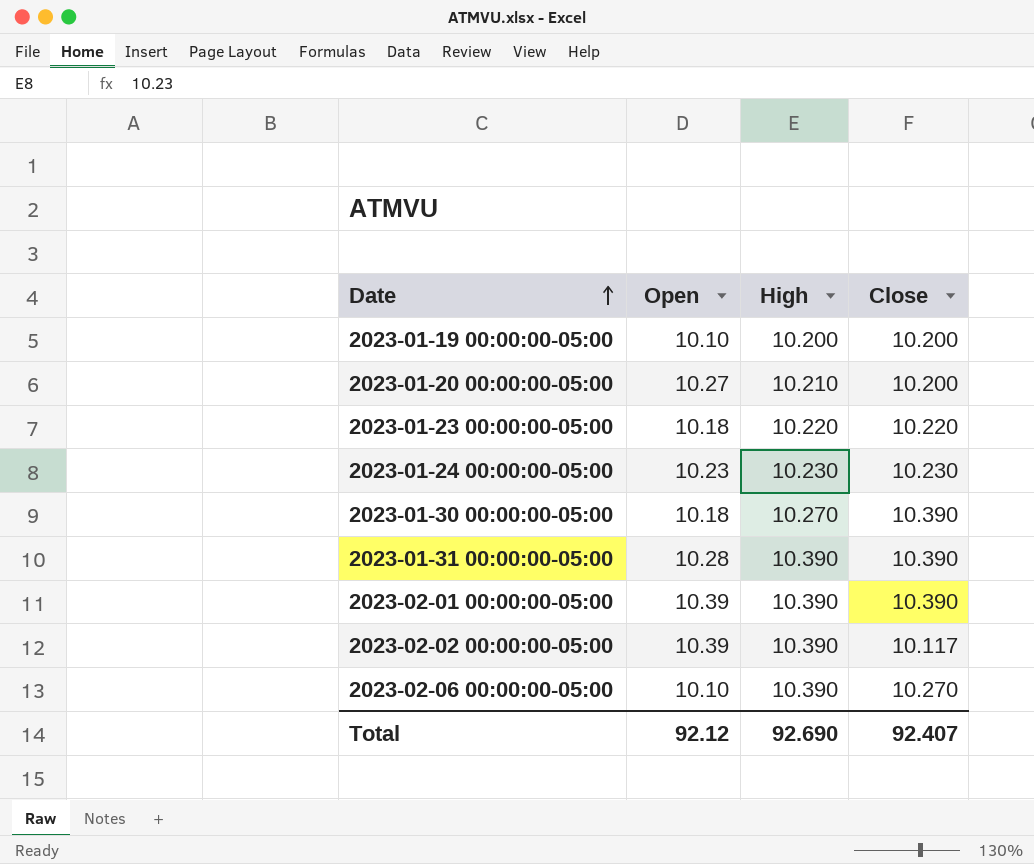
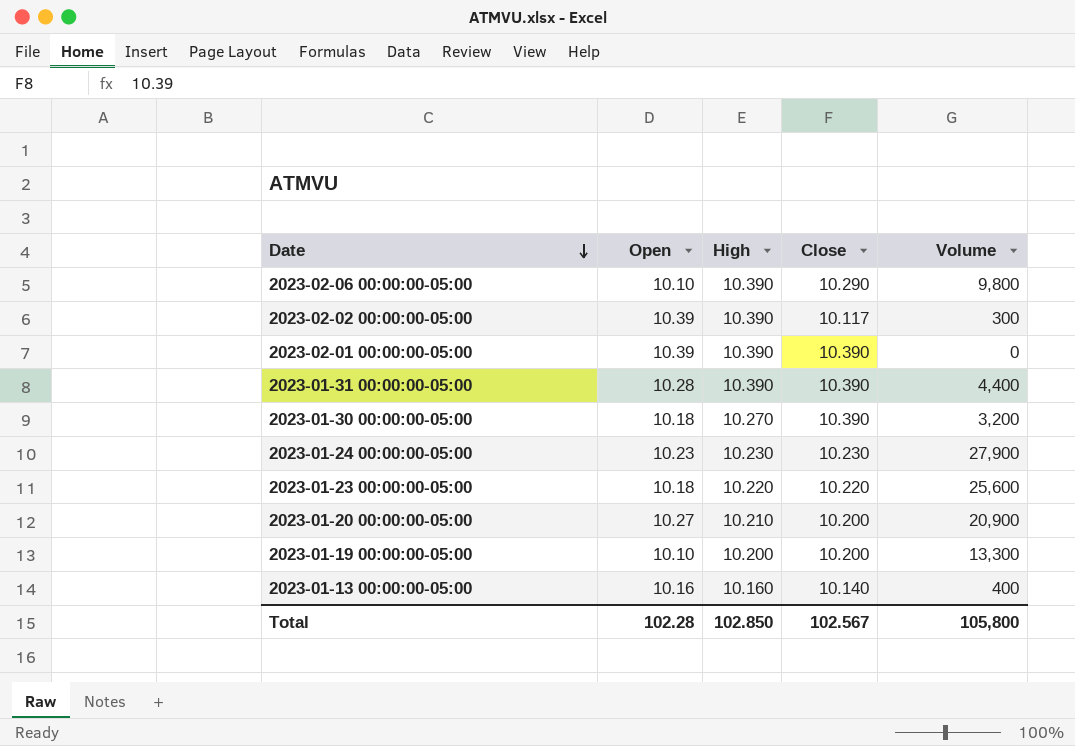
row order: Date ascending -> Date descending
column Volume | position: none -> 5
2023-02-06 00:00:00-05:00 | Close: 10.270 -> 10.290
row 2023-01-13 00:00:00-05:00: none -> 10.16 | 10.160 | 10.140 | 400
Total | Open: 92.12 -> 102.28
Total | High: 92.690 -> 102.850
Total | Close: 92.407 -> 102.567

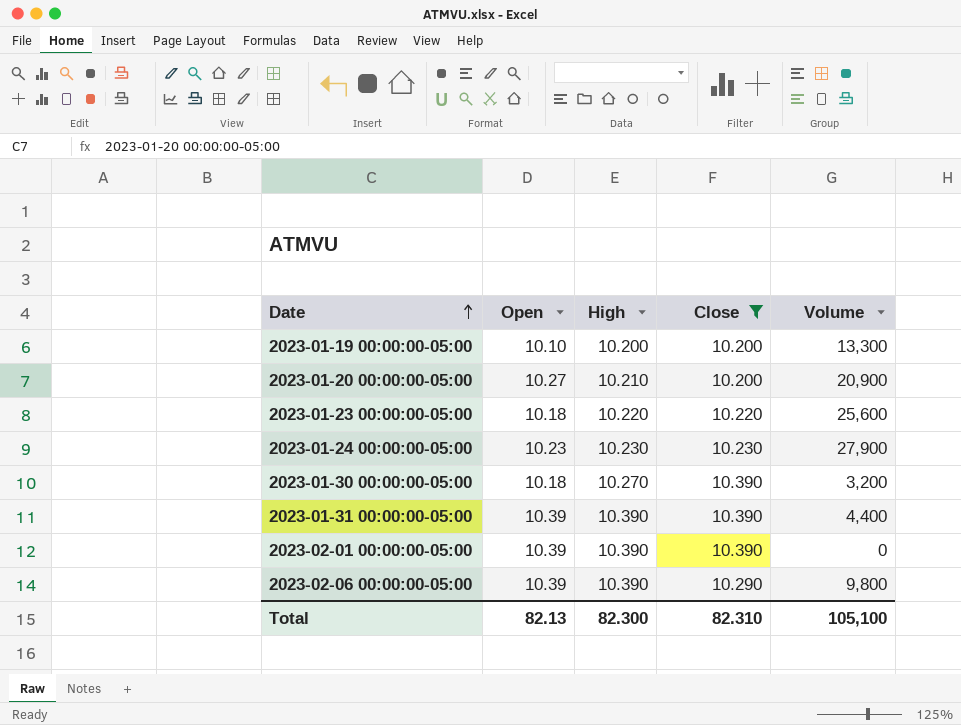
filter: none -> Close >= 10.200
row order: Date descending -> Date ascending
2023-01-31 00:00:00-05:00 | Open: 10.28 -> 10.39
2023-02-06 00:00:00-05:00 | Open: 10.10 -> 10.39
Total | Open: 102.28 -> 82.13
Total | High: 102.850 -> 82.300
Total | Close: 102.567 -> 82.310
Total | Volume: 105,800 -> 105,100

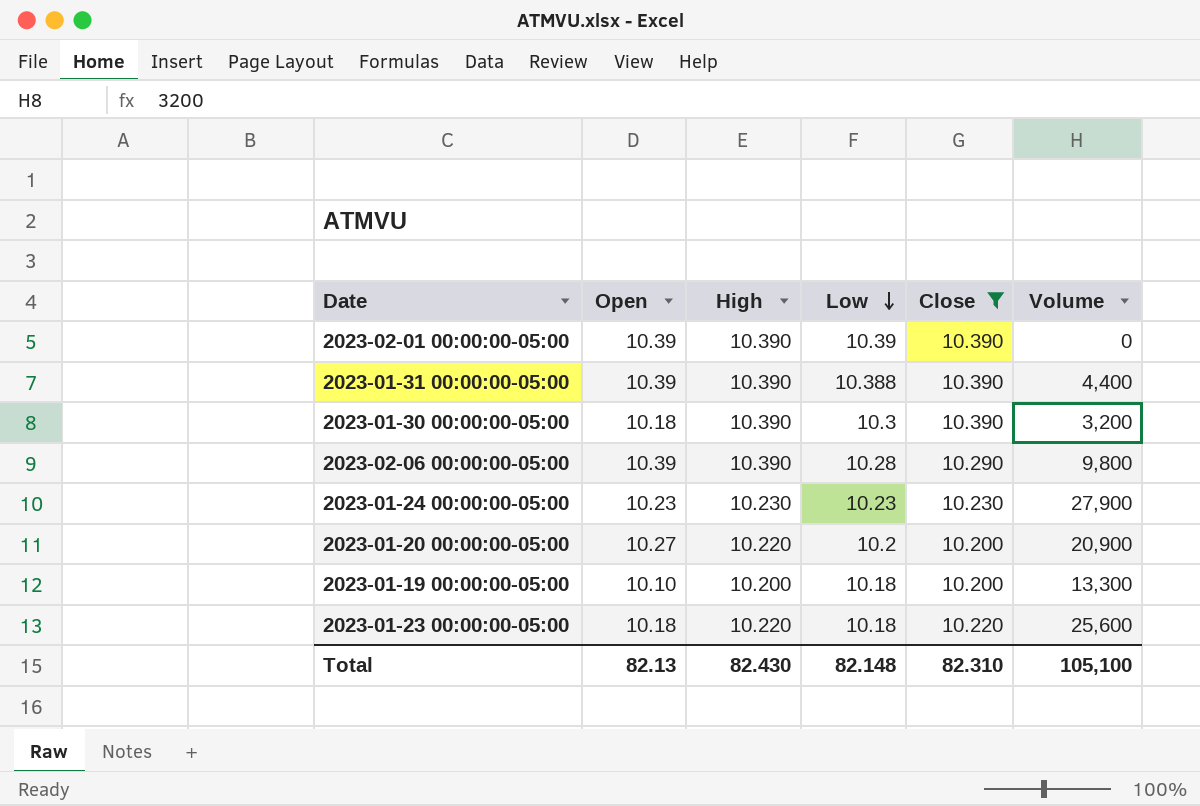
row order: Date ascending -> Low descending
column Low | position: none -> 4
2023-01-30 00:00:00-05:00 | High: 10.270 -> 10.390
2023-01-20 00:00:00-05:00 | High: 10.210 -> 10.220
Total | High: 82.300 -> 82.430

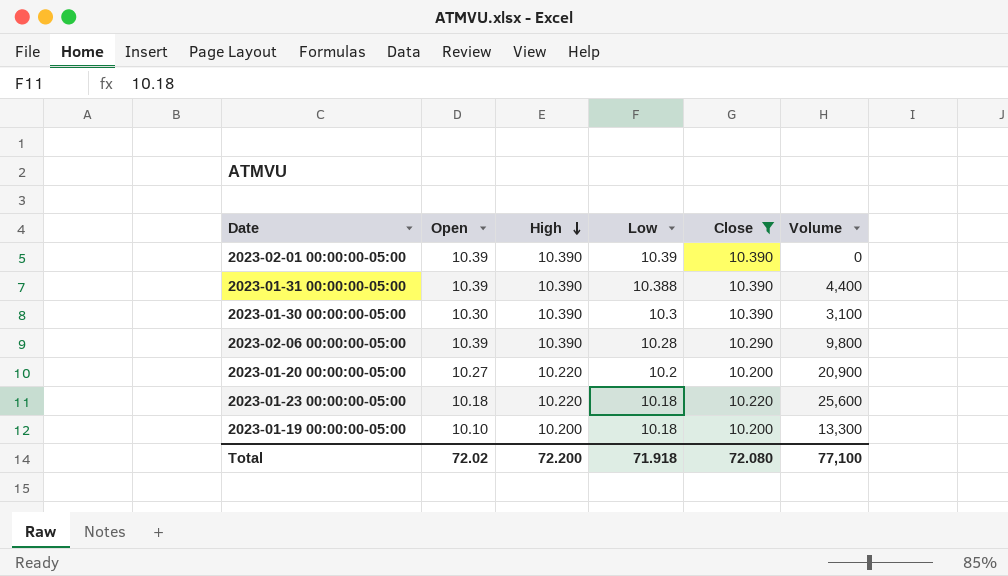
row order: Low descending -> High descending
row 2023-01-24 00:00:00-05:00: 10.23 | 10.230 | 10.23 | 10.230 | 27,900 -> none
2023-01-30 00:00:00-05:00 | Open: 10.18 -> 10.30
2023-01-30 00:00:00-05:00 | Volume: 3,200 -> 3,100
Total | Open: 82.13 -> 72.02
Total | High: 82.430 -> 72.200
Total | Low: 82.148 -> 71.918
Total | Close: 82.310 -> 72.080
Total | Volume: 105,100 -> 77,100

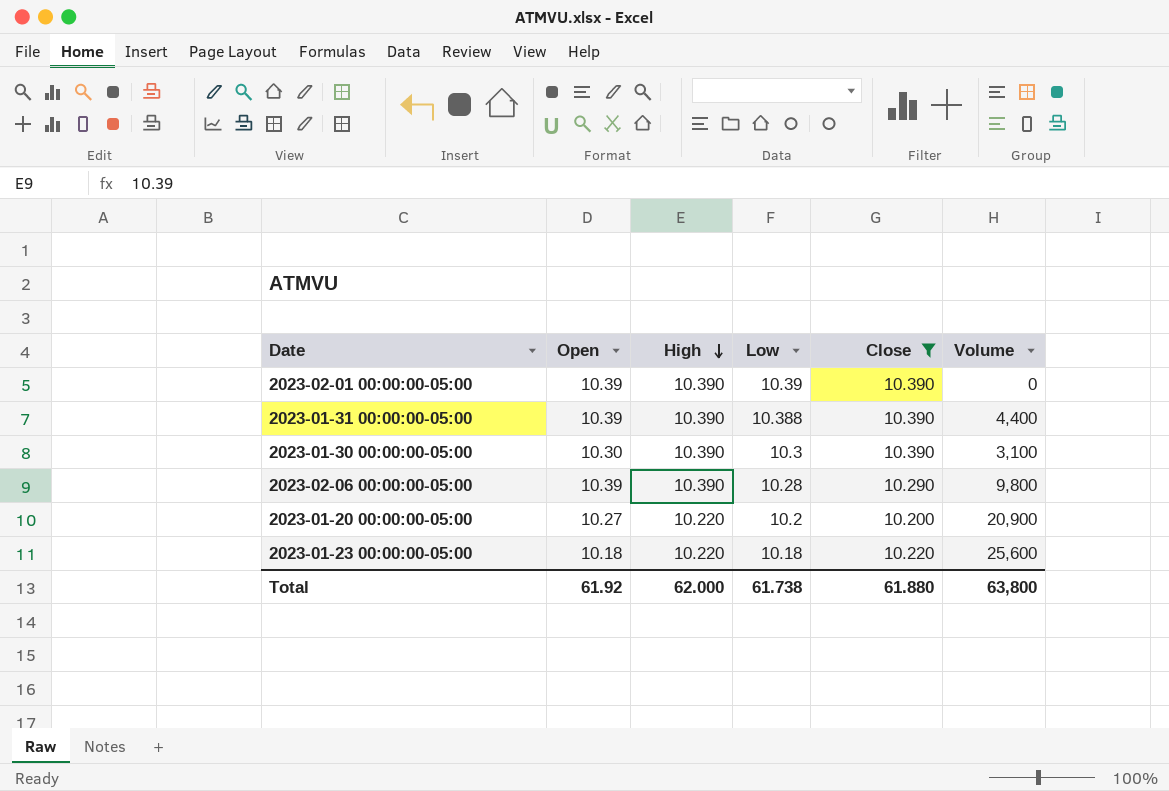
row 2023-01-19 00:00:00-05:00: 10.10 | 10.200 | 10.18 | 10.200 | 13,300 -> none
Total | Open: 72.02 -> 61.92
Total | High: 72.200 -> 62.000
Total | Low: 71.918 -> 61.738
Total | Close: 72.080 -> 61.880
Total | Volume: 77,100 -> 63,800

